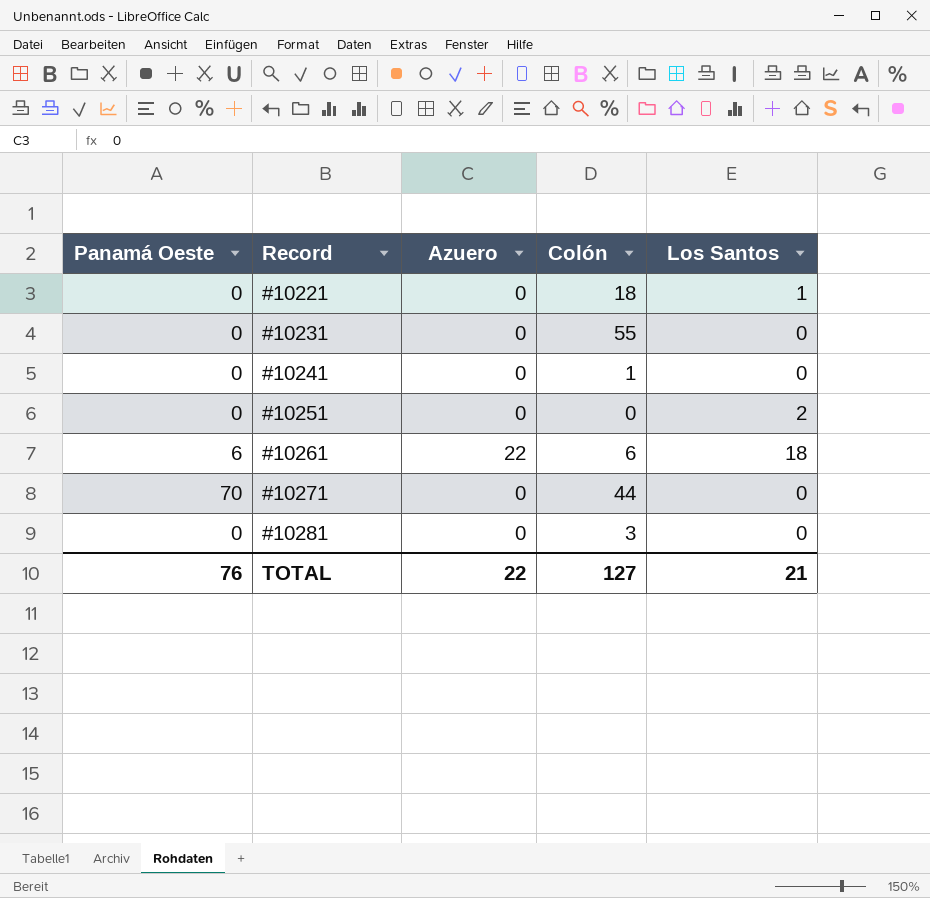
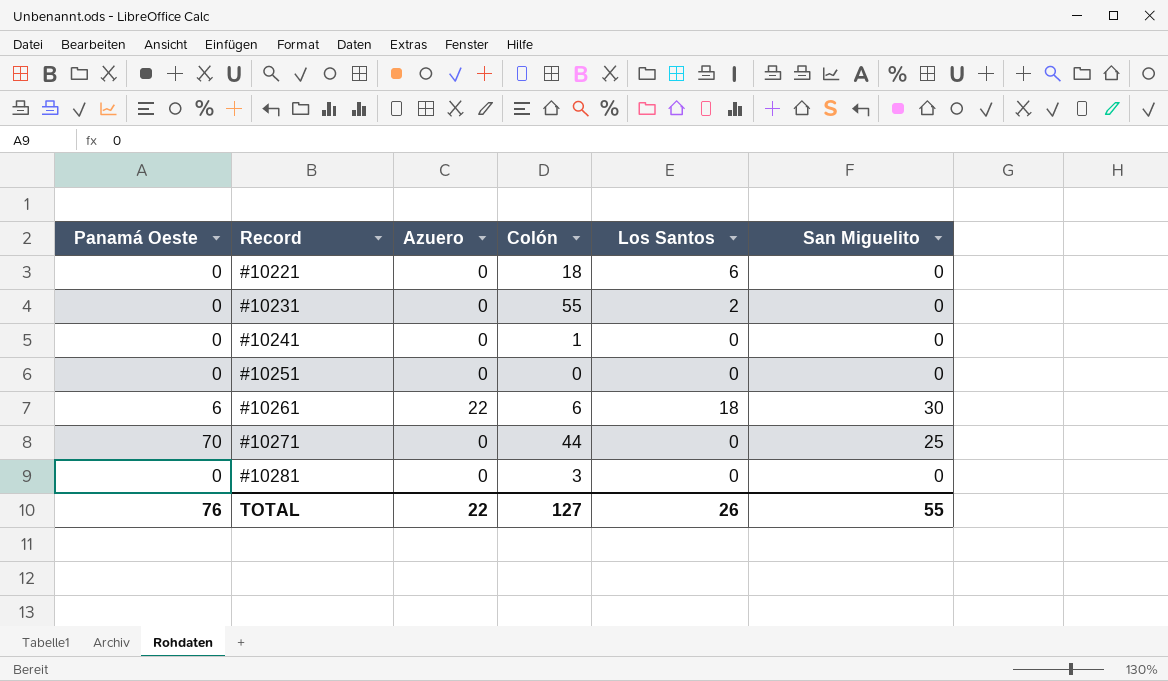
column San Miguelito | position: none -> 6
#10221 | Los Santos: 1 -> 6
#10231 | Los Santos: 0 -> 2
#10251 | Los Santos: 2 -> 0
TOTAL | Los Santos: 21 -> 26

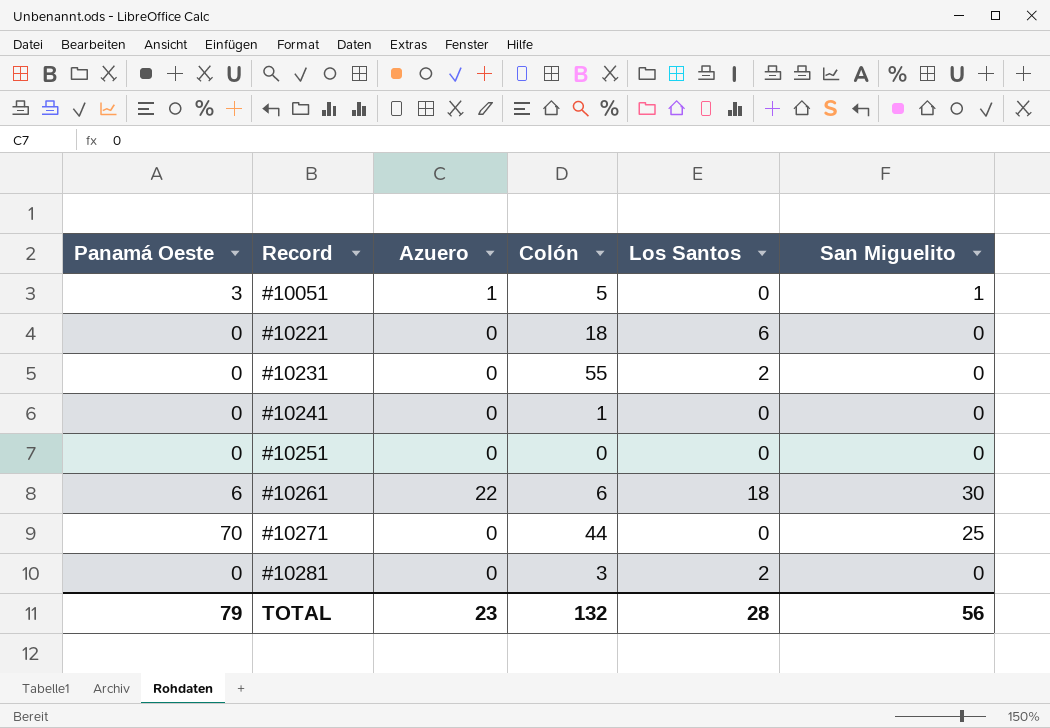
row #10051: none -> 3 | 1 | 5 | 0 | 1
#10281 | Los Santos: 0 -> 2
TOTAL | Panamá Oeste: 76 -> 79
TOTAL | Azuero: 22 -> 23
TOTAL | Colón: 127 -> 132
TOTAL | Los Santos: 26 -> 28
TOTAL | San Miguelito: 55 -> 56

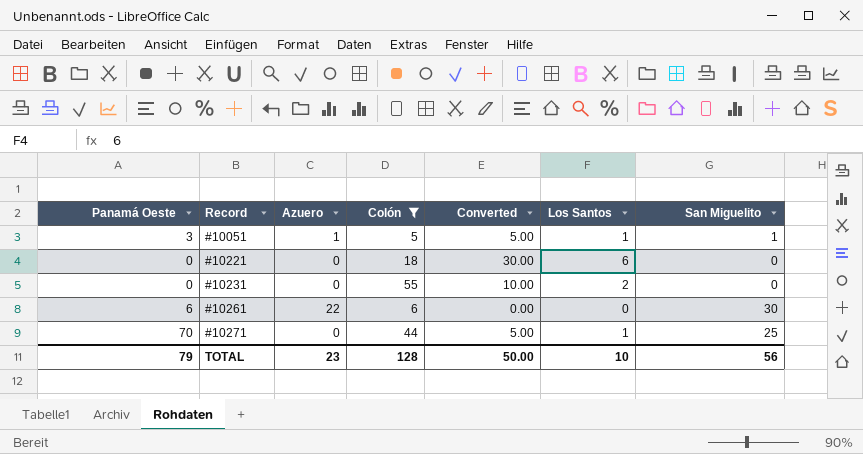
filter: none -> Colón >= 5
column Converted | formula: none -> [Los Santos] * 5
#10051 | Los Santos: 0 -> 1
#10261 | Los Santos: 18 -> 0
#10271 | Los Santos: 0 -> 1
TOTAL | Colón: 132 -> 128
TOTAL | Los Santos: 28 -> 10

